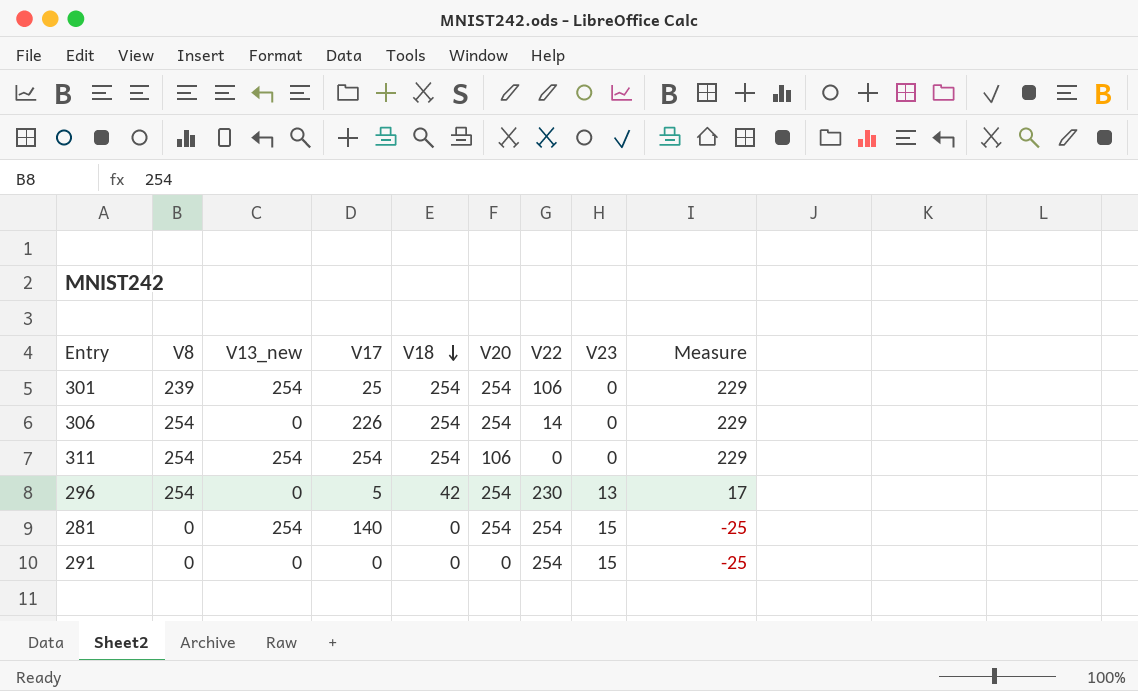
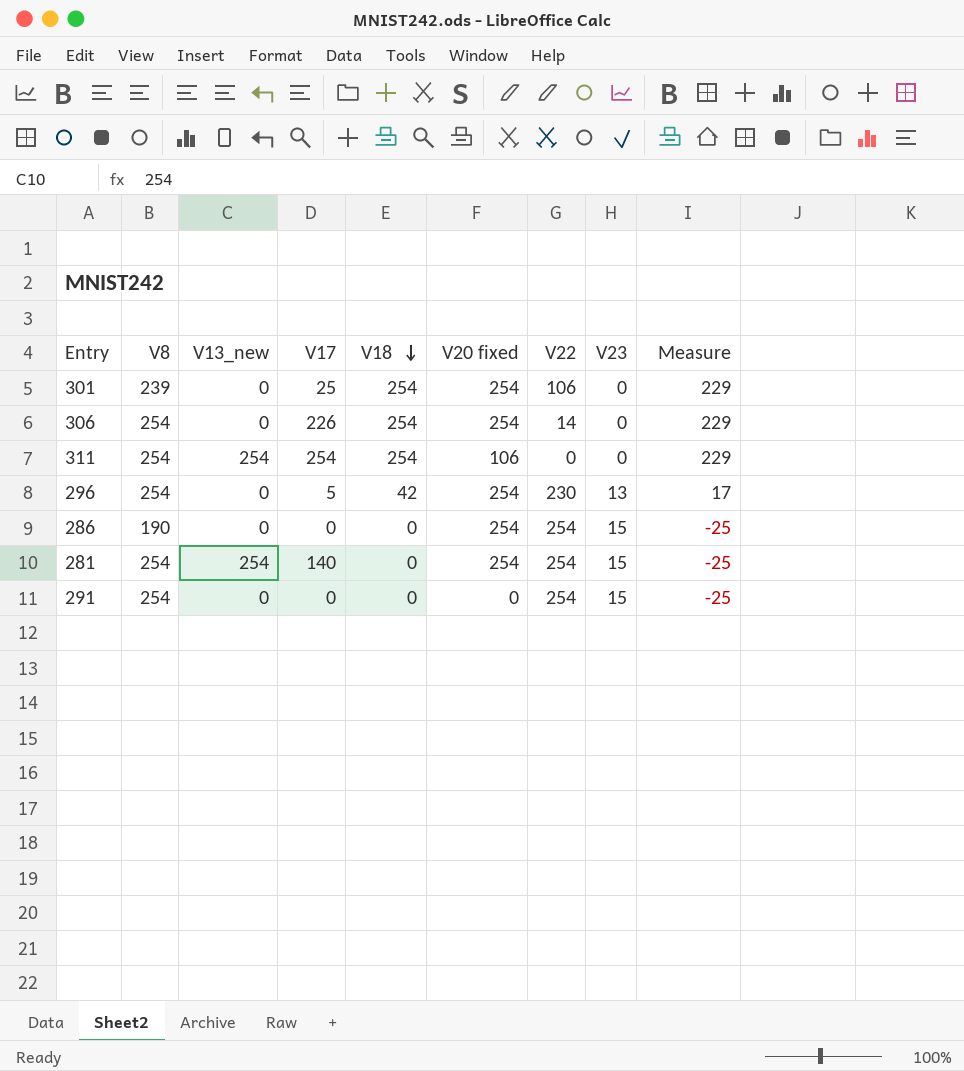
column name: V20 -> V20 fixed
301 | V13_new: 254 -> 0
row 286: none -> 190 | 0 | 0 | 0 | 254 | 254 | 15 | -25
281 | V8: 0 -> 254
291 | V8: 0 -> 254

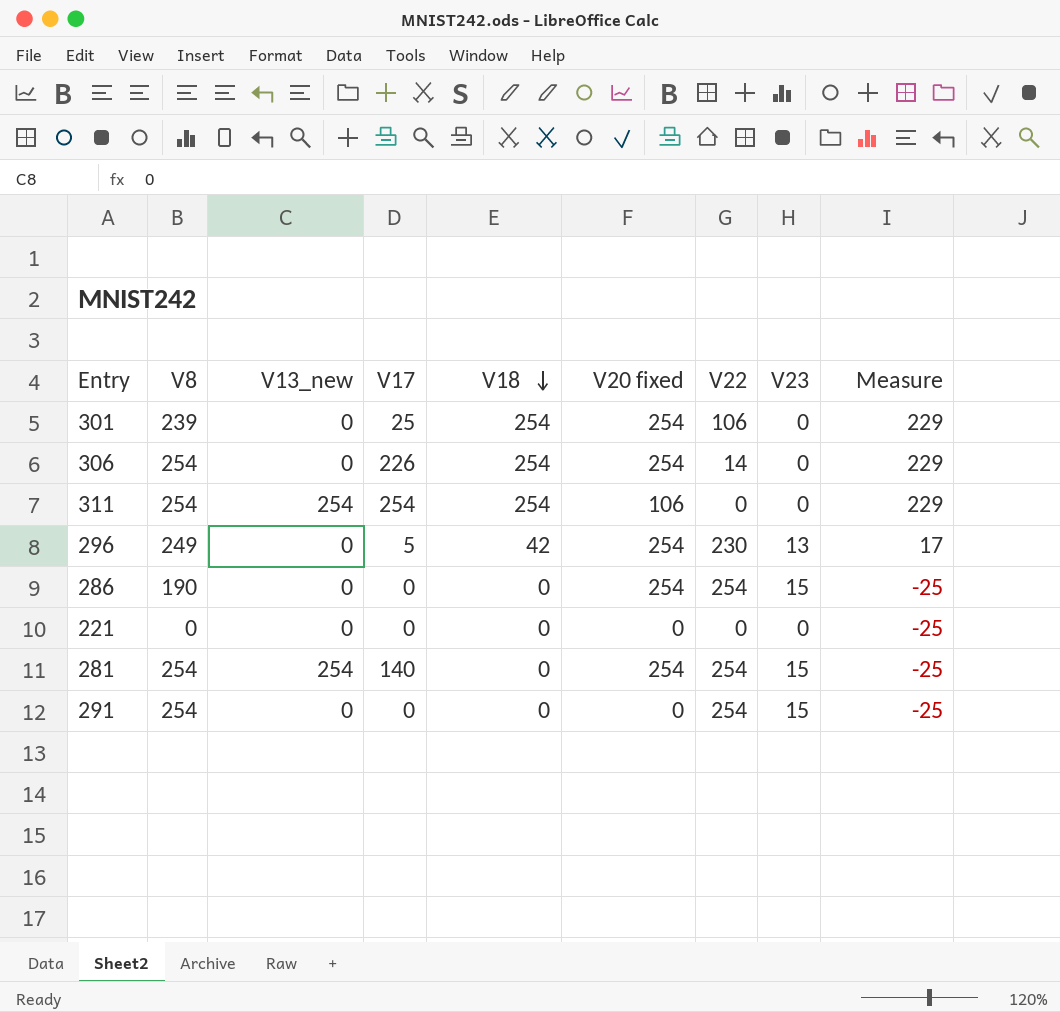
296 | V8: 254 -> 249
row 221: none -> 0 | 0 | 0 | 0 | 0 | 0 | 0 | -25

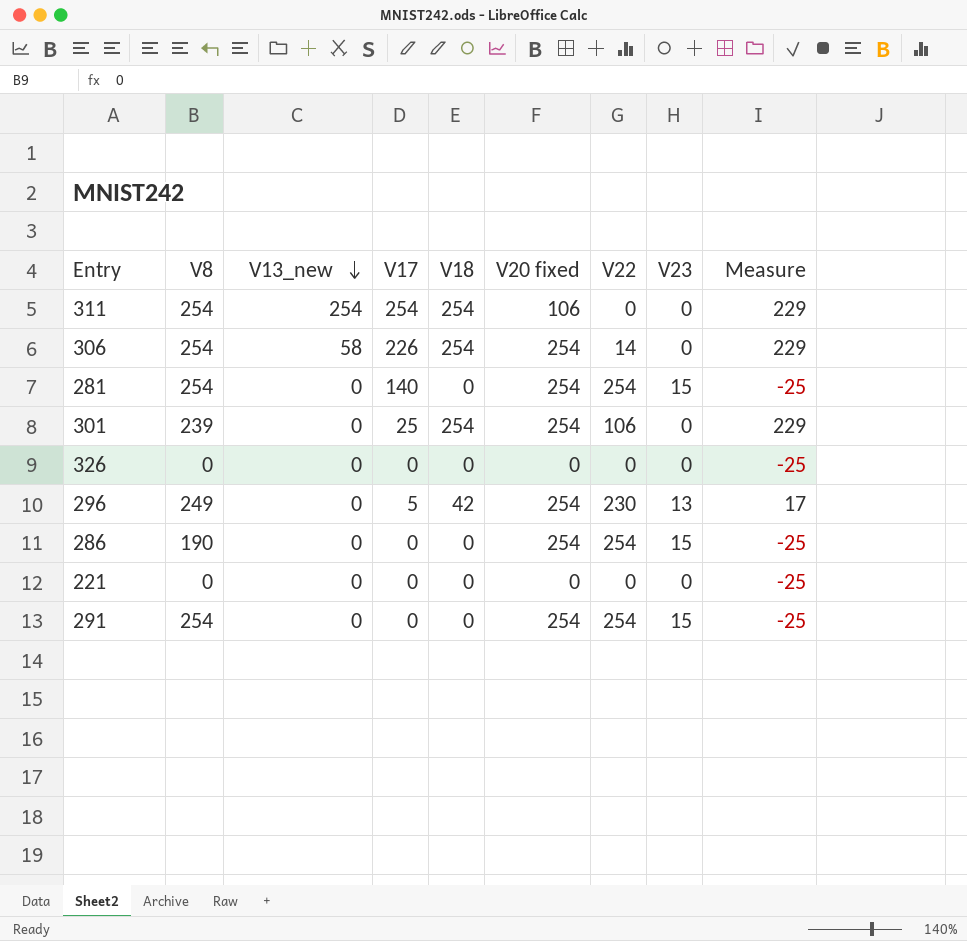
row order: V18 descending -> V13_new descending
306 | V13_new: 0 -> 58
281 | V13_new: 254 -> 0
row 326: none -> 0 | 0 | 0 | 0 | 0 | 0 | 0 | -25
291 | V20 fixed: 0 -> 254

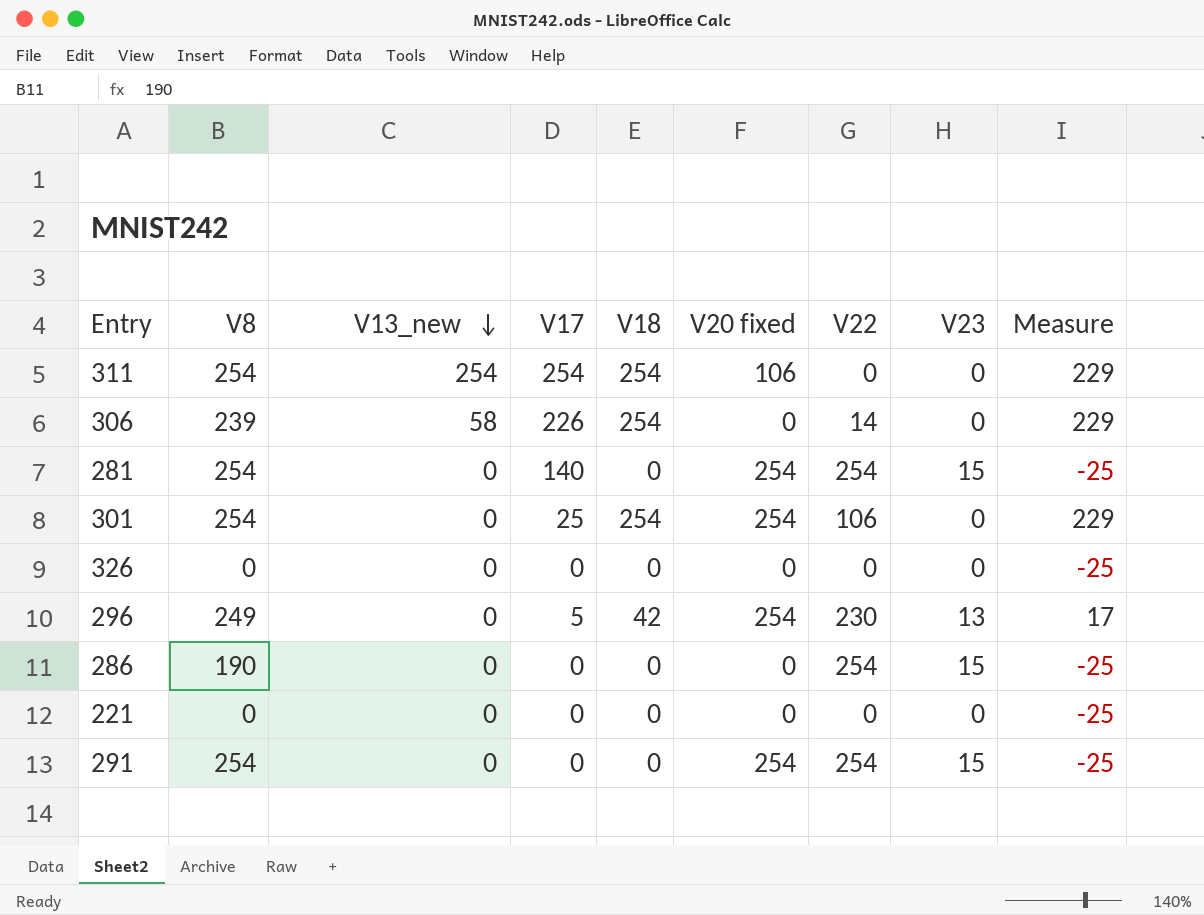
306 | V8: 254 -> 239
306 | V20 fixed: 254 -> 0
301 | V8: 239 -> 254
286 | V20 fixed: 254 -> 0

